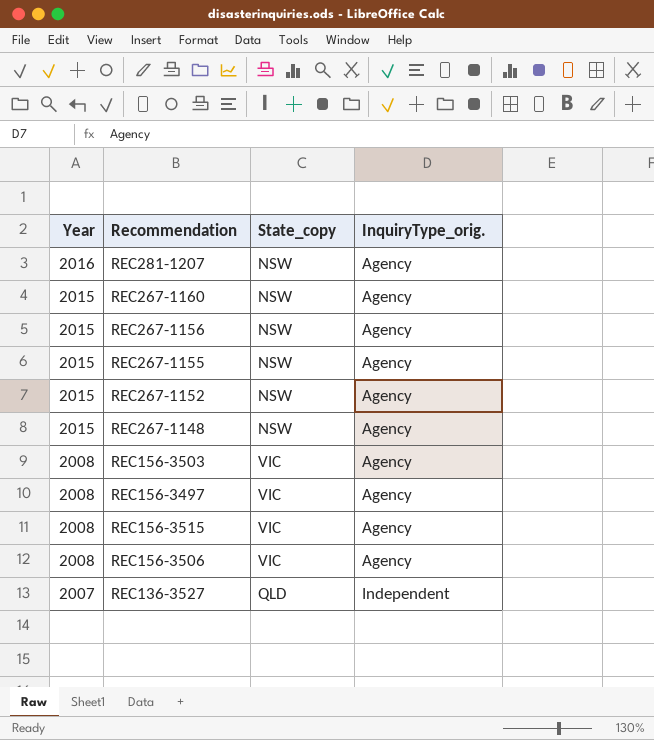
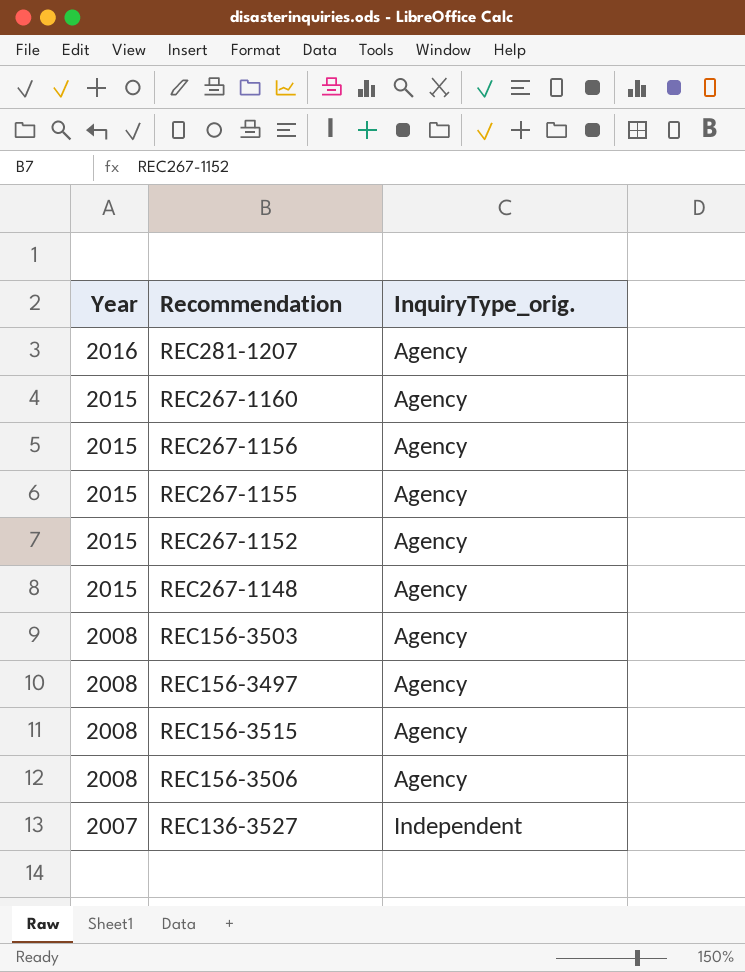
column State_copy | position: 3 -> none

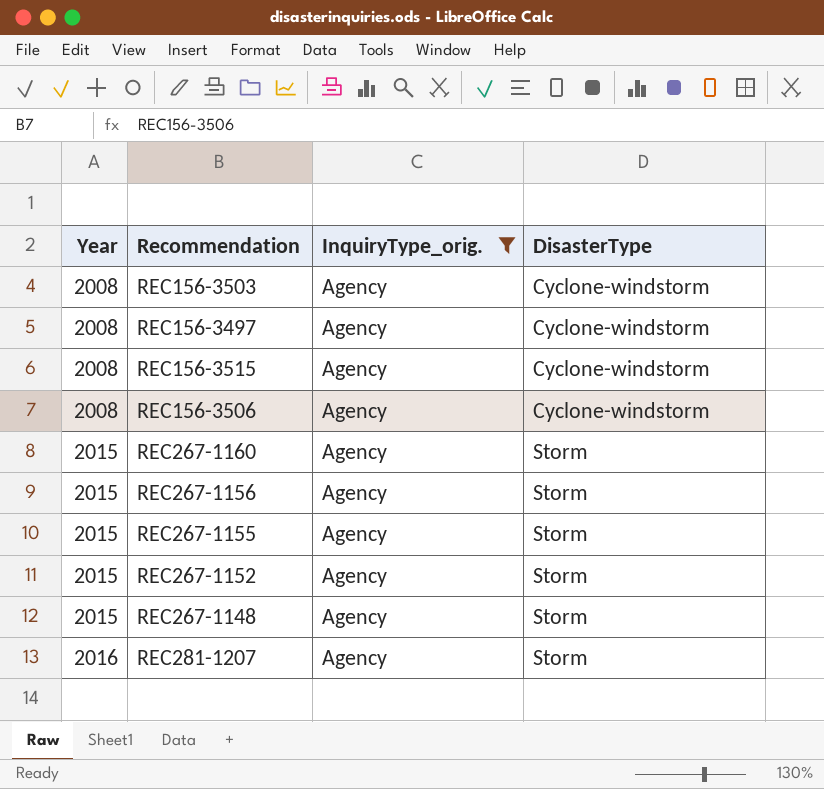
filter: none -> InquiryType_orig. = Agency
row order: Year descending -> Year ascending
column DisasterType | position: none -> 4

